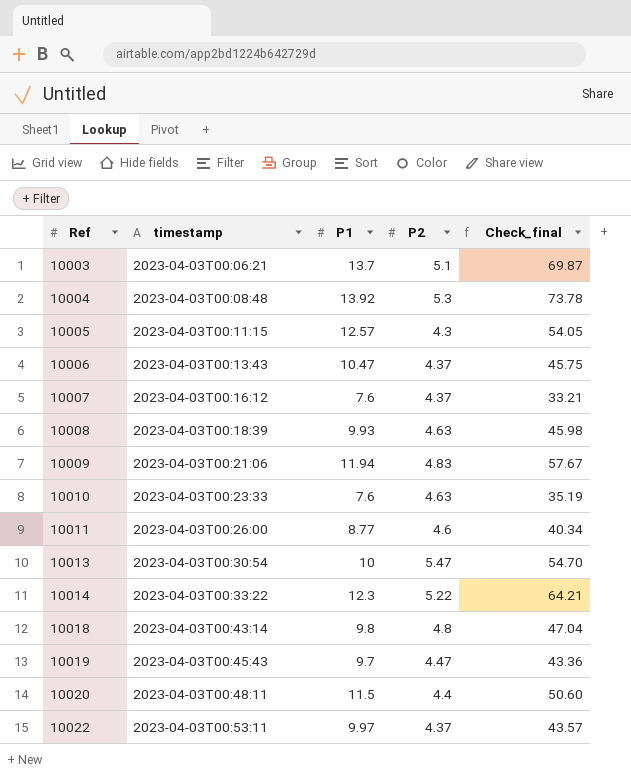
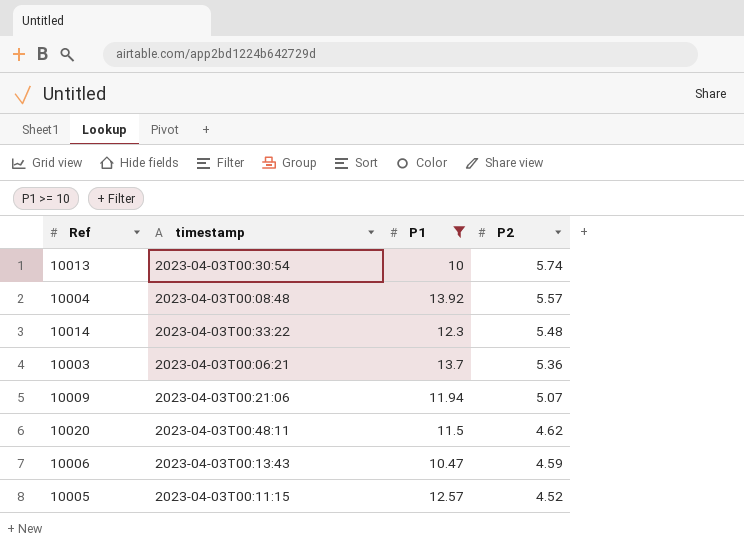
filter: none -> P1 >= 10
row order: Ref ascending -> P2 descending
column Check_final | formula: [P1] * [P2] -> none
10013 | P2: 5.47 -> 5.74
10004 | P2: 5.3 -> 5.57
10014 | P2: 5.22 -> 5.48
10003 | P2: 5.1 -> 5.36
10009 | P2: 4.83 -> 5.07
10020 | P2: 4.4 -> 4.62
10006 | P2: 4.37 -> 4.59
10005 | P2: 4.3 -> 4.52

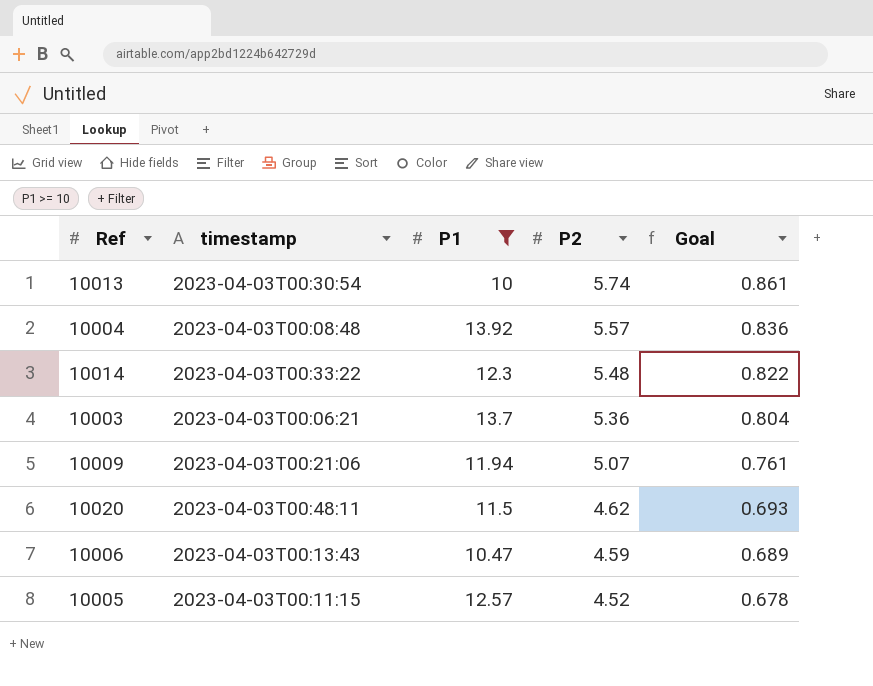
column Goal | formula: none -> [P2] * 0.15

